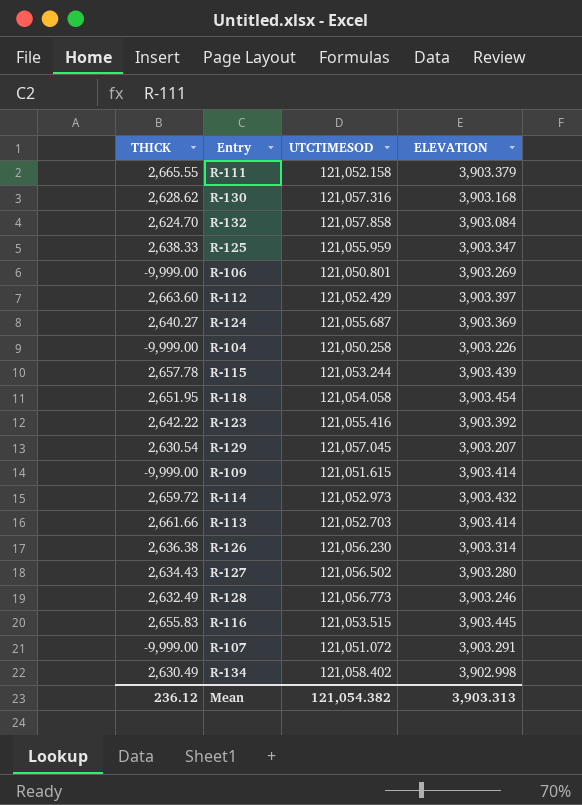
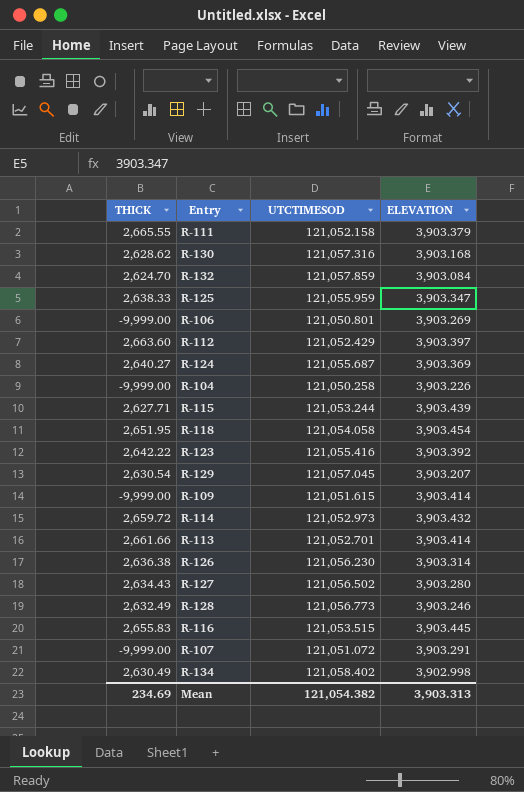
R-132 | UTCTIMESOD: 121,057.858 -> 121,057.859
R-115 | THICK: 2,657.78 -> 2,627.71
R-113 | UTCTIMESOD: 121,052.703 -> 121,052.701
Mean | THICK: 236.12 -> 234.69

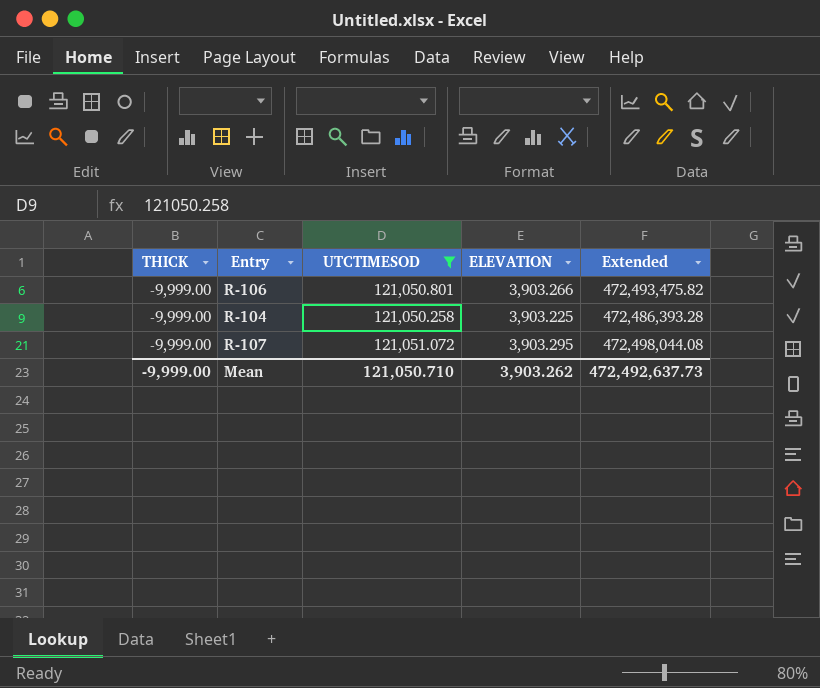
filter: none -> UTCTIMESOD <= 121,051.072
column Extended | formula: none -> [UTCTIMESOD] * [ELEVATION]
R-106 | ELEVATION: 3,903.269 -> 3,903.266
R-104 | ELEVATION: 3,903.226 -> 3,903.225
R-107 | ELEVATION: 3,903.291 -> 3,903.295
Mean | THICK: 234.69 -> -9,999.00
Mean | UTCTIMESOD: 121,054.382 -> 121,050.710
Mean | ELEVATION: 3,903.313 -> 3,903.262

